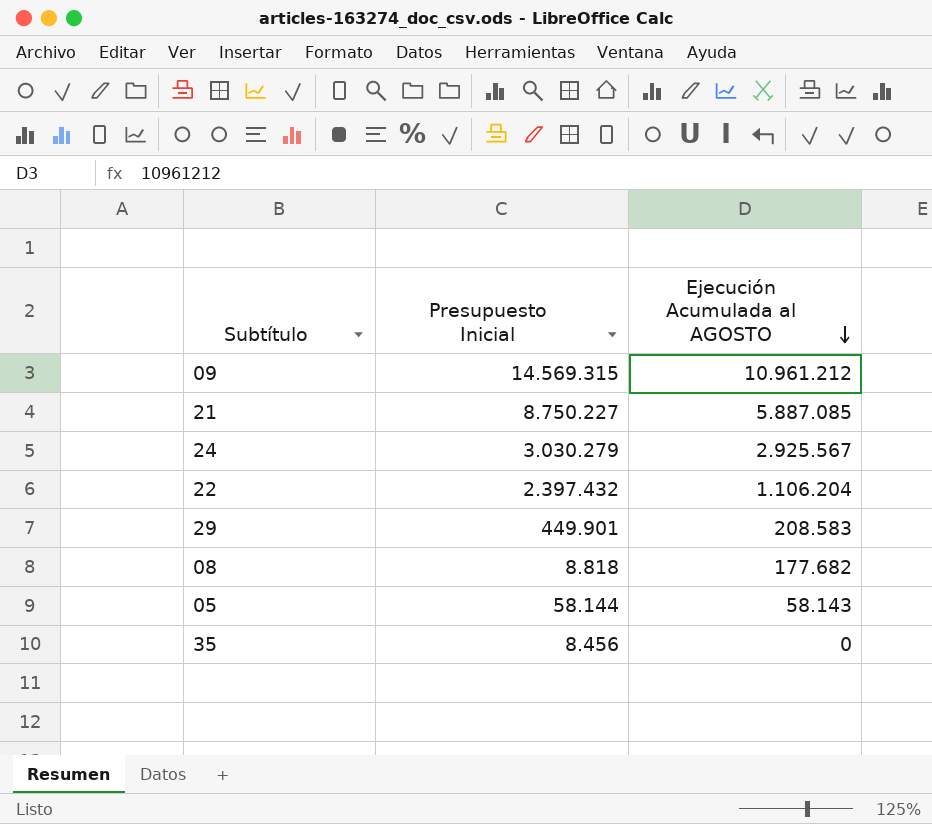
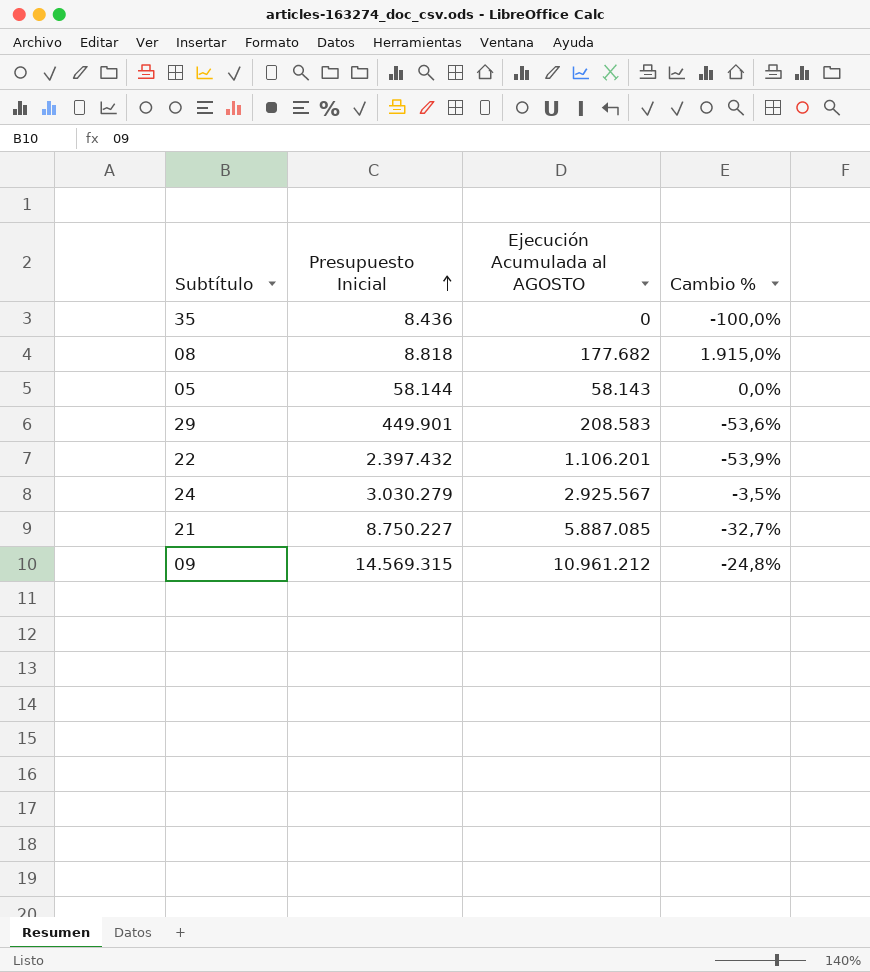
row order: Ejecución Acumulada al AGOSTO descending -> Presupuesto Inicial ascending
column Cambio % | formula: none -> ([Ejecución Acumulada al AGOSTO] - [Presupuesto Inicial]) / [Presupuesto Inicial]
35 | Presupuesto Inicial: 8.456 -> 8.436
22 | Ejecución Acumulada al AGOSTO: 1.106.204 -> 1.106.201

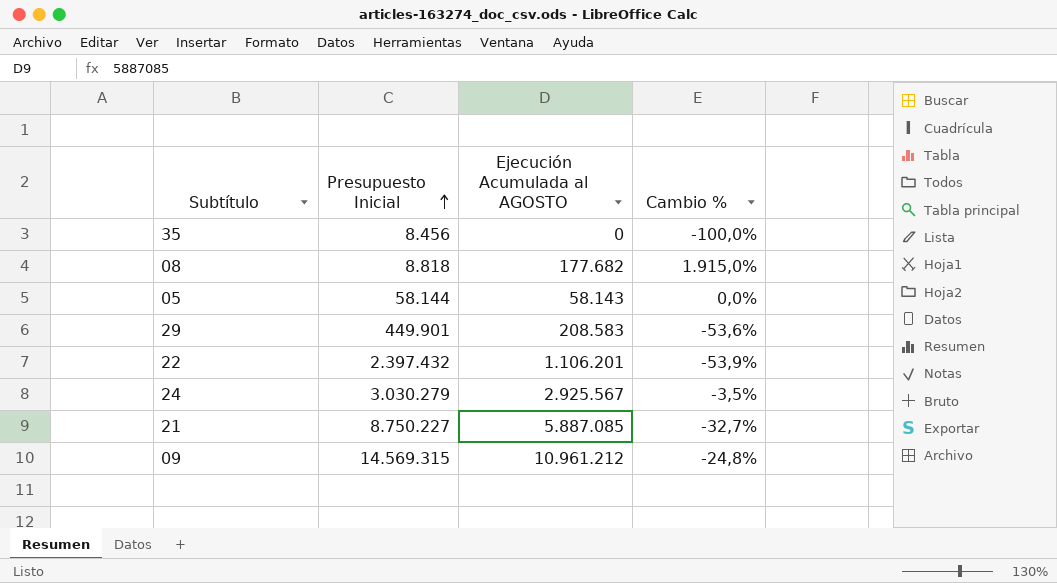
35 | Presupuesto Inicial: 8.436 -> 8.456

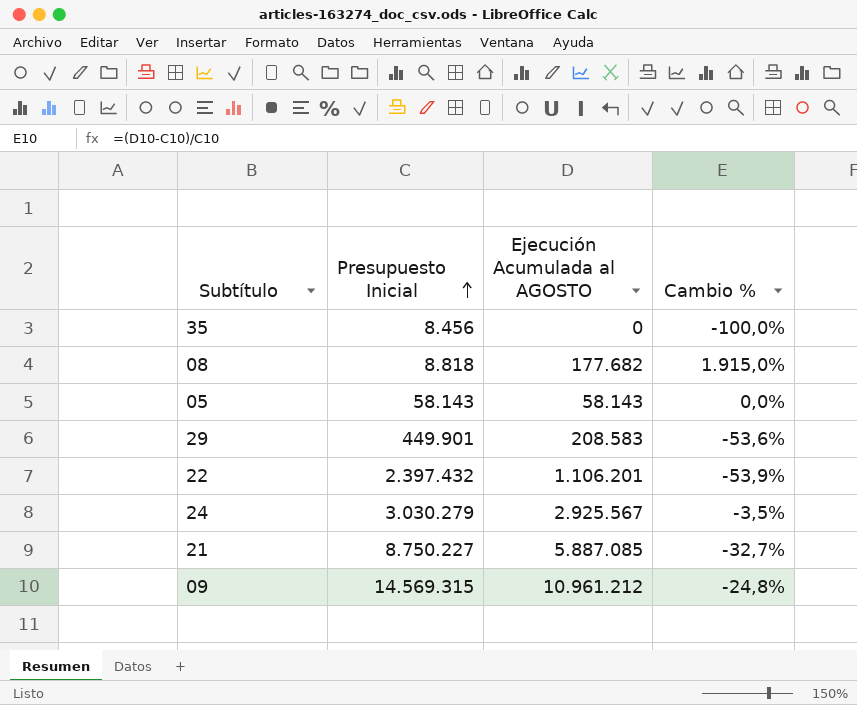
05 | Presupuesto Inicial: 58.144 -> 58.143

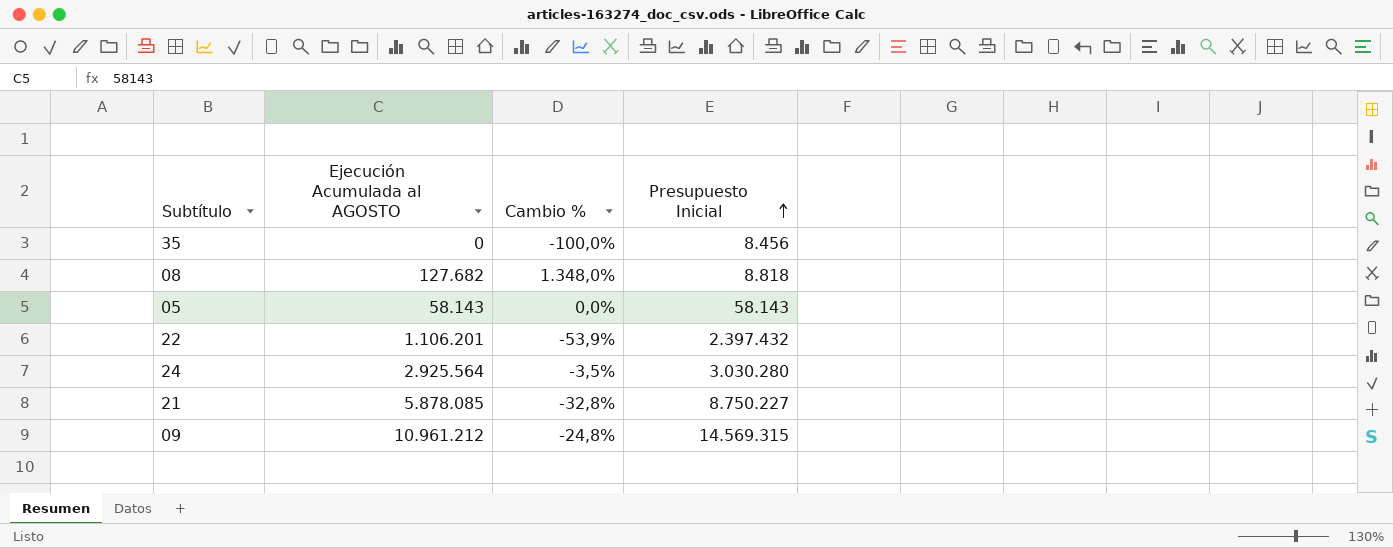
column Presupuesto Inicial | position: 2 -> 4
row 29: 449.901 | 208.583 | -53,6% -> none
08 | Ejecución Acumulada al AGOSTO: 177.682 -> 127.682
08 | Cambio %: 1.915,0% -> 1.348,0%
24 | Ejecución Acumulada al AGOSTO: 2.925.567 -> 2.925.564
24 | Presupuesto Inicial: 3.030.279 -> 3.030.280
21 | Ejecución Acumulada al AGOSTO: 5.887.085 -> 5.878.085
21 | Cambio %: -32,7% -> -32,8%

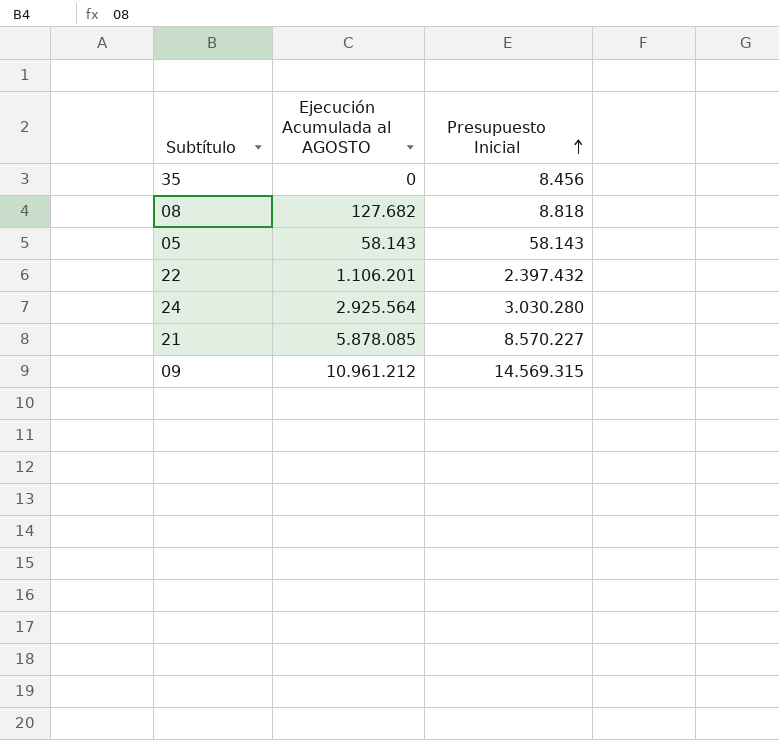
column Cambio % | formula: ([Ejecución Acumulada al AGOSTO] - [Presupuesto Inicial]) / [Presupuesto Inicial] -> none
21 | Presupuesto Inicial: 8.750.227 -> 8.570.227

